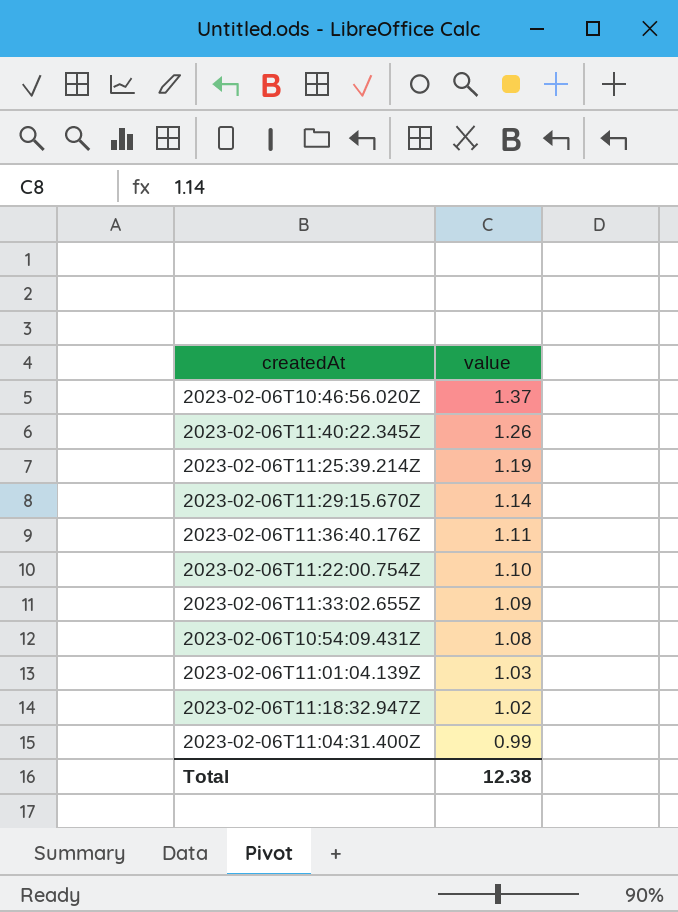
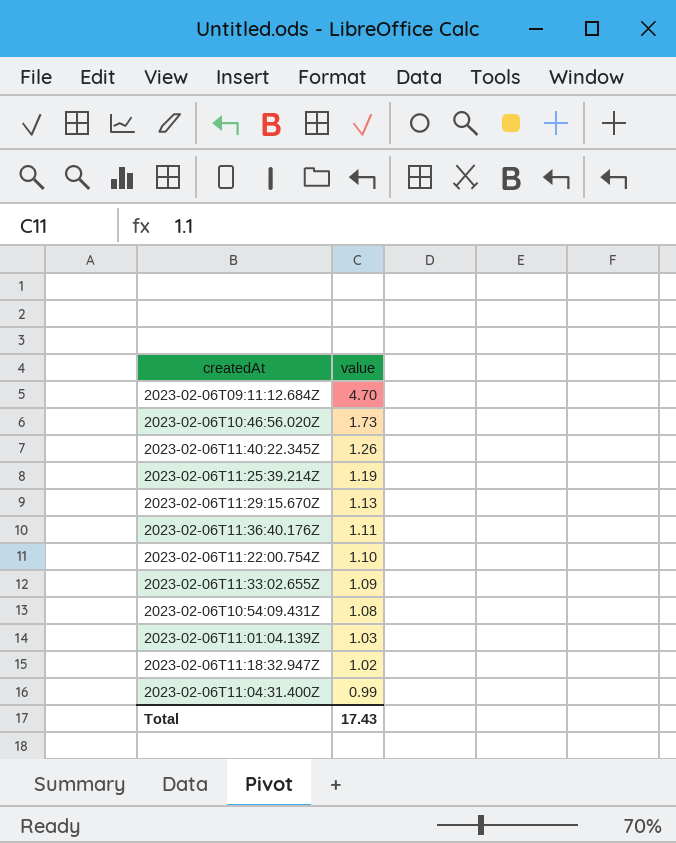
row 2023-02-06T09:11:12.684Z: none -> 4.70
2023-02-06T10:46:56.020Z | value: 1.37 -> 1.73
2023-02-06T11:29:15.670Z | value: 1.14 -> 1.13
Total | value: 12.38 -> 17.43

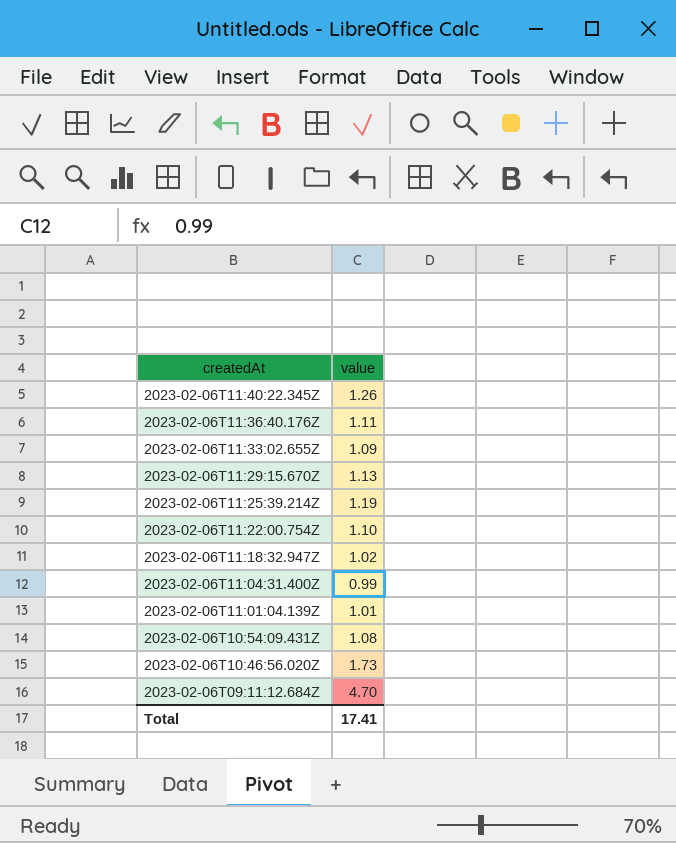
row order: value descending -> createdAt descending
2023-02-06T11:01:04.139Z | value: 1.03 -> 1.01
Total | value: 17.43 -> 17.41

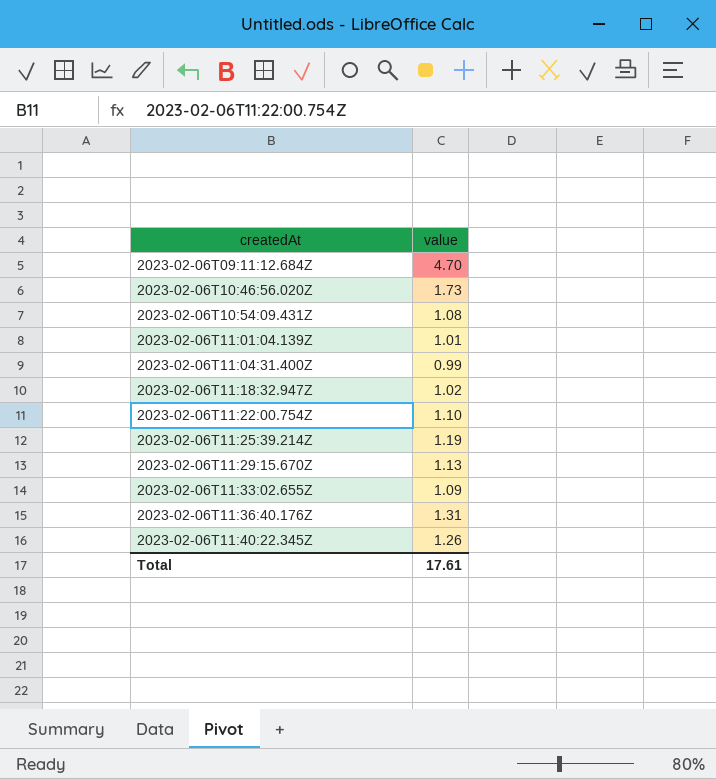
row order: createdAt descending -> createdAt ascending
2023-02-06T11:36:40.176Z | value: 1.11 -> 1.31
Total | value: 17.41 -> 17.61

